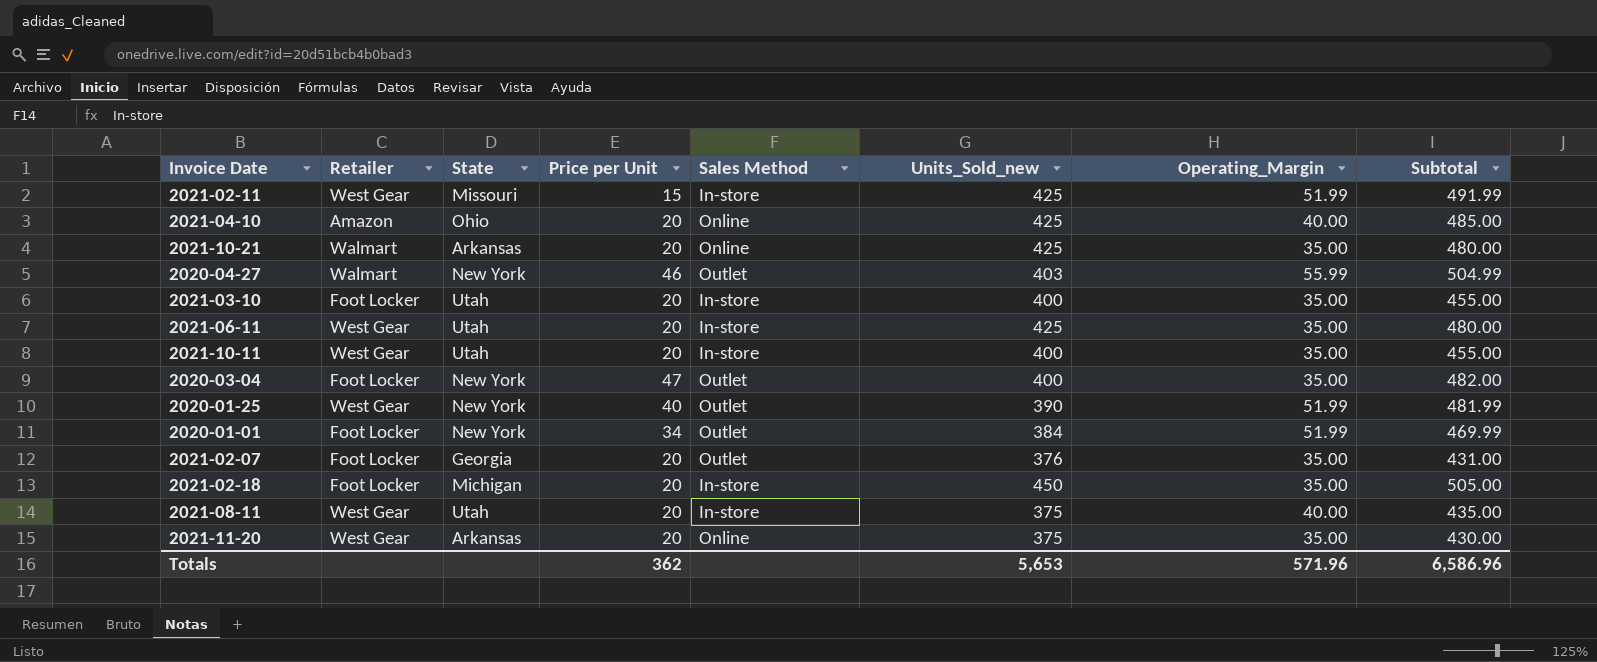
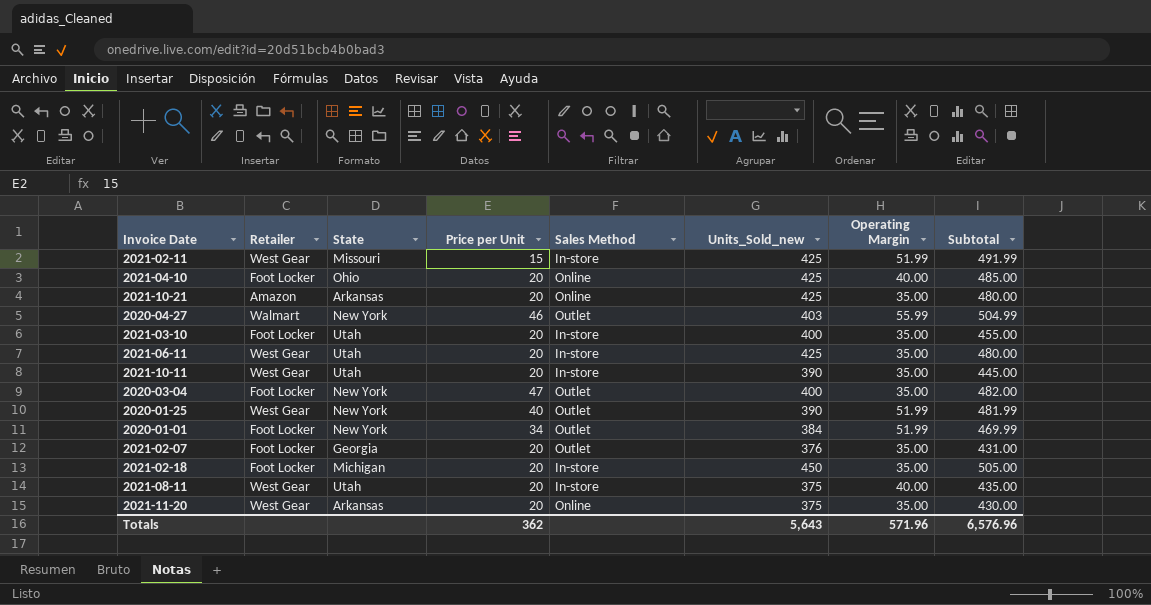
column name: Operating_Margin -> Operating Margin
2021-04-10 | Retailer: Amazon -> Foot Locker
2021-10-21 | Retailer: Walmart -> Amazon
2021-10-11 | Units_Sold_new: 400 -> 390
2021-10-11 | Subtotal: 455.00 -> 445.00
Totals | Units_Sold_new: 5,653 -> 5,643
Totals | Subtotal: 6,586.96 -> 6,576.96

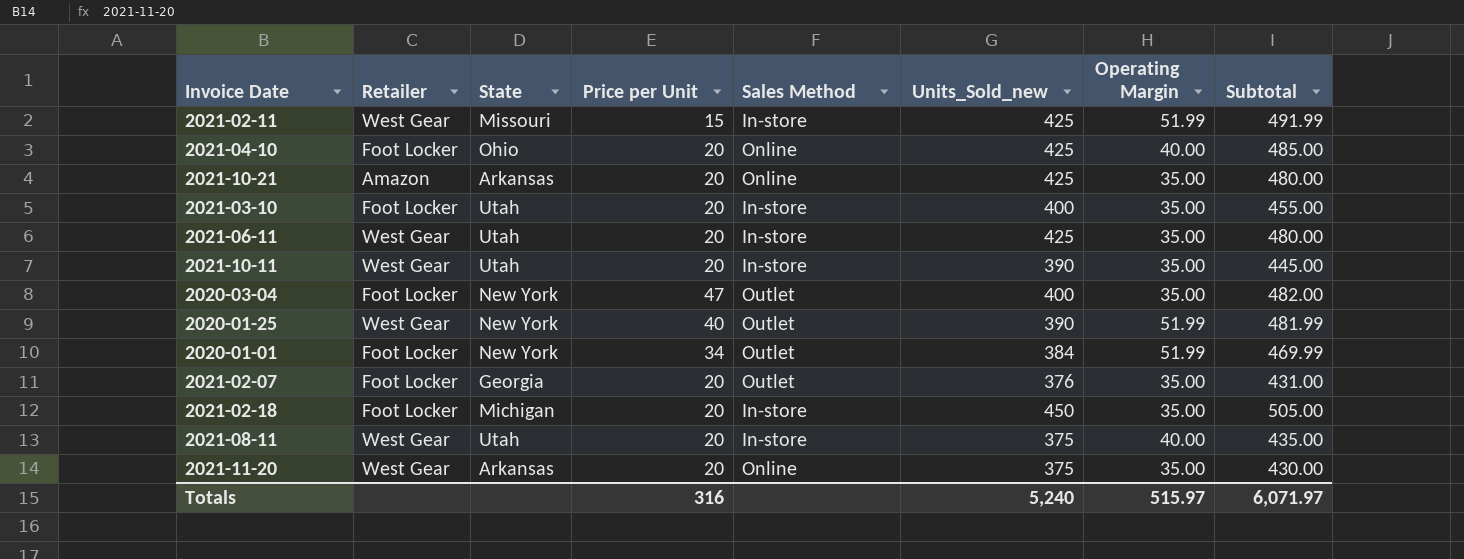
row 2020-04-27: Walmart | New York | 46 | Outlet | 403 | 55.99 | 504.99 -> none
Totals | Price per Unit: 362 -> 316
Totals | Units_Sold_new: 5,643 -> 5,240
Totals | Operating Margin: 571.96 -> 515.97
Totals | Subtotal: 6,576.96 -> 6,071.97

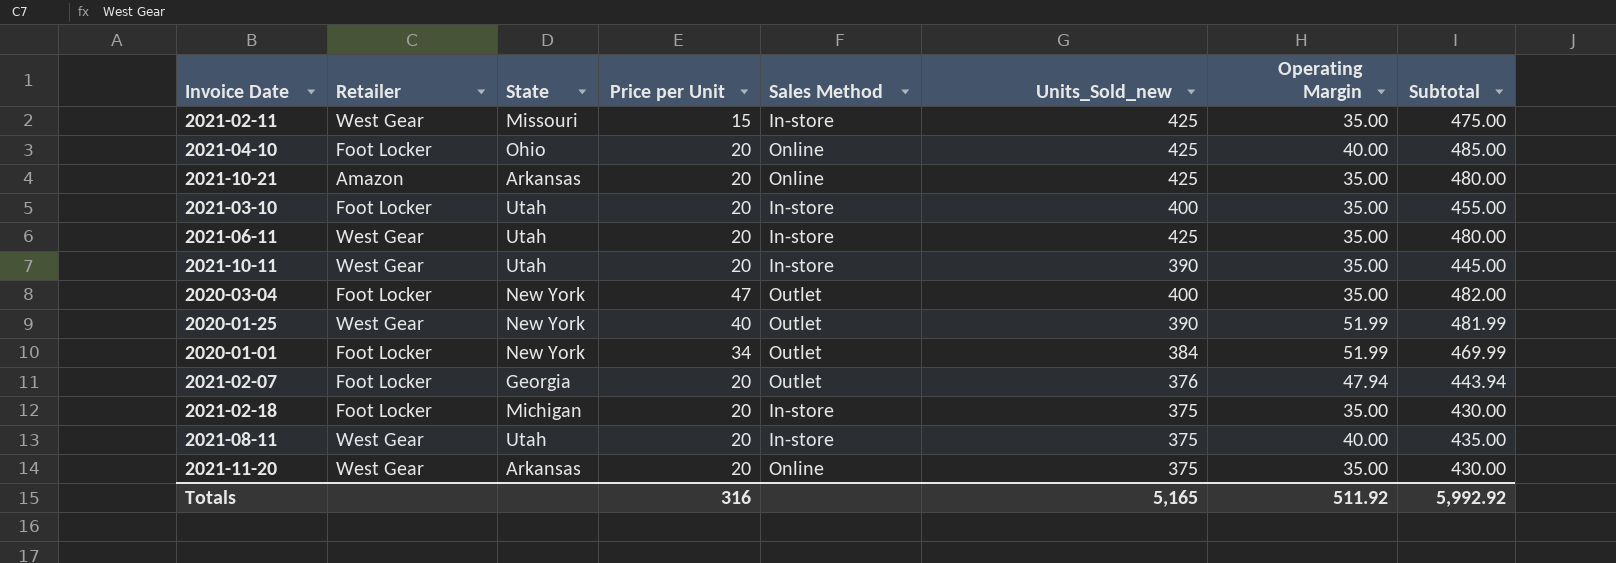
2021-02-11 | Operating Margin: 51.99 -> 35.00
2021-02-11 | Subtotal: 491.99 -> 475.00
2021-02-07 | Operating Margin: 35.00 -> 47.94
2021-02-07 | Subtotal: 431.00 -> 443.94
2021-02-18 | Units_Sold_new: 450 -> 375
2021-02-18 | Subtotal: 505.00 -> 430.00
Totals | Units_Sold_new: 5,240 -> 5,165
Totals | Operating Margin: 515.97 -> 511.92
Totals | Subtotal: 6,071.97 -> 5,992.92

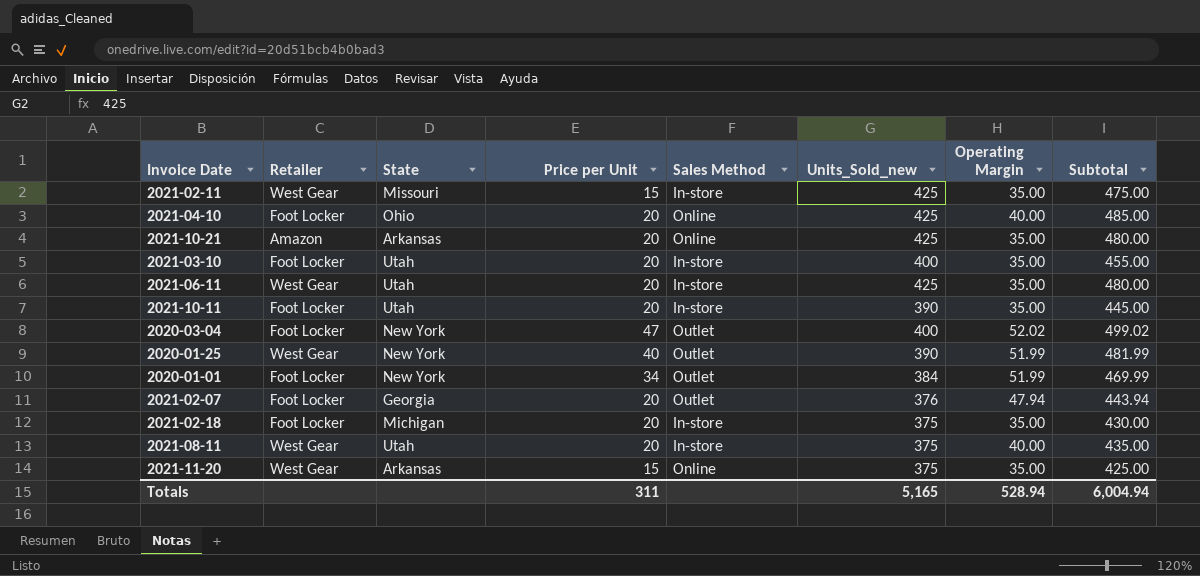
2021-10-11 | Retailer: West Gear -> Foot Locker
2020-03-04 | Operating Margin: 35.00 -> 52.02
2020-03-04 | Subtotal: 482.00 -> 499.02
2021-11-20 | Price per Unit: 20 -> 15
2021-11-20 | Subtotal: 430.00 -> 425.00
Totals | Price per Unit: 316 -> 311
Totals | Operating Margin: 511.92 -> 528.94
Totals | Subtotal: 5,992.92 -> 6,004.94

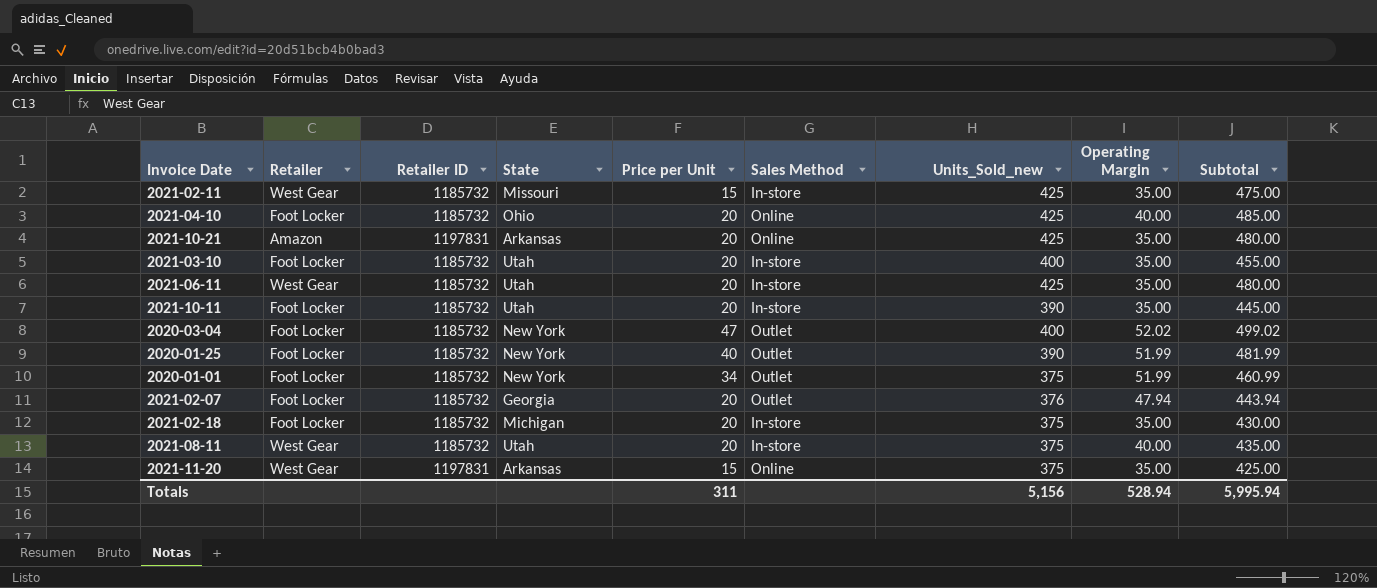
column Retailer ID | position: none -> 3
2020-01-25 | Retailer: West Gear -> Foot Locker
2020-01-01 | Units_Sold_new: 384 -> 375
2020-01-01 | Subtotal: 469.99 -> 460.99
Totals | Units_Sold_new: 5,165 -> 5,156
Totals | Subtotal: 6,004.94 -> 5,995.94

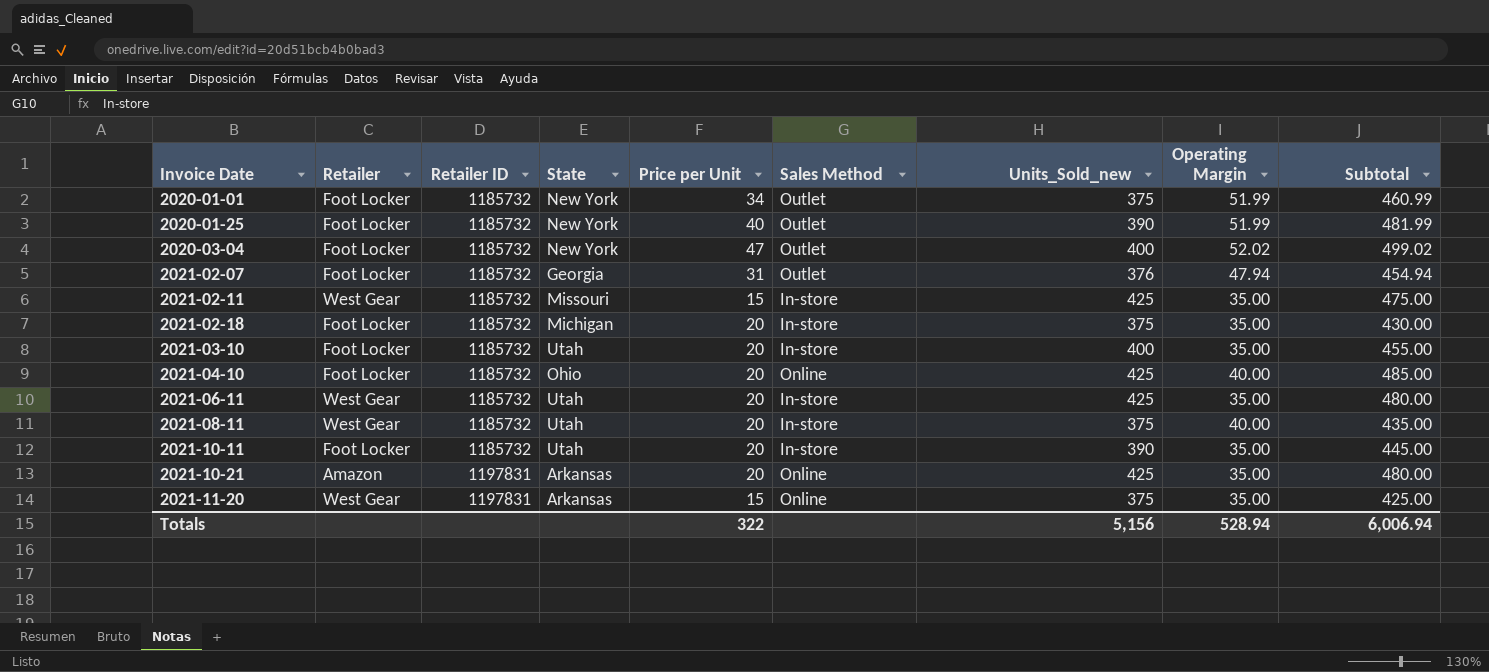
row order: none -> Invoice Date ascending
2021-02-07 | Price per Unit: 20 -> 31
2021-02-07 | Subtotal: 443.94 -> 454.94
Totals | Price per Unit: 311 -> 322
Totals | Subtotal: 5,995.94 -> 6,006.94

